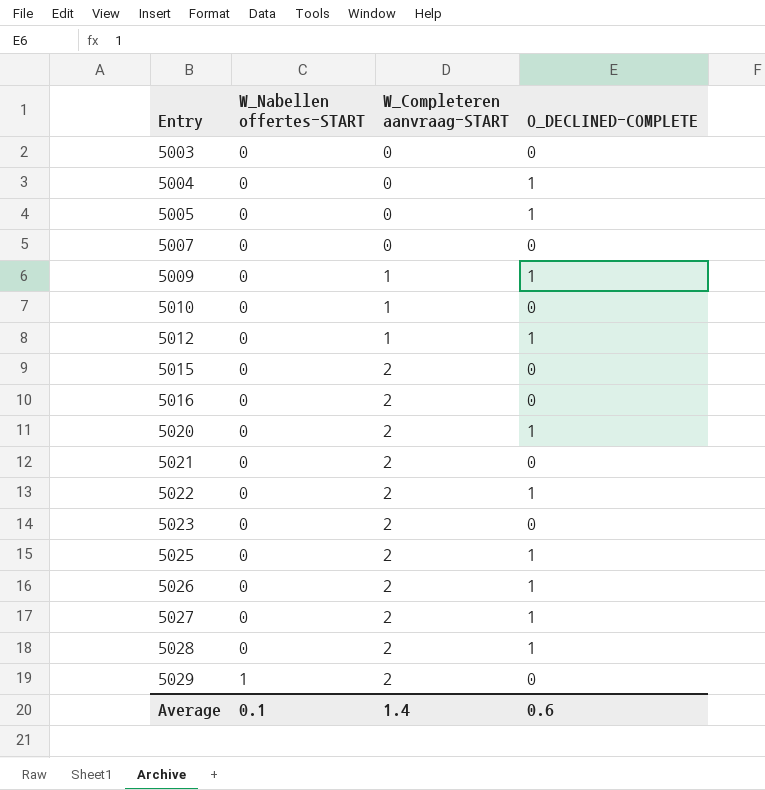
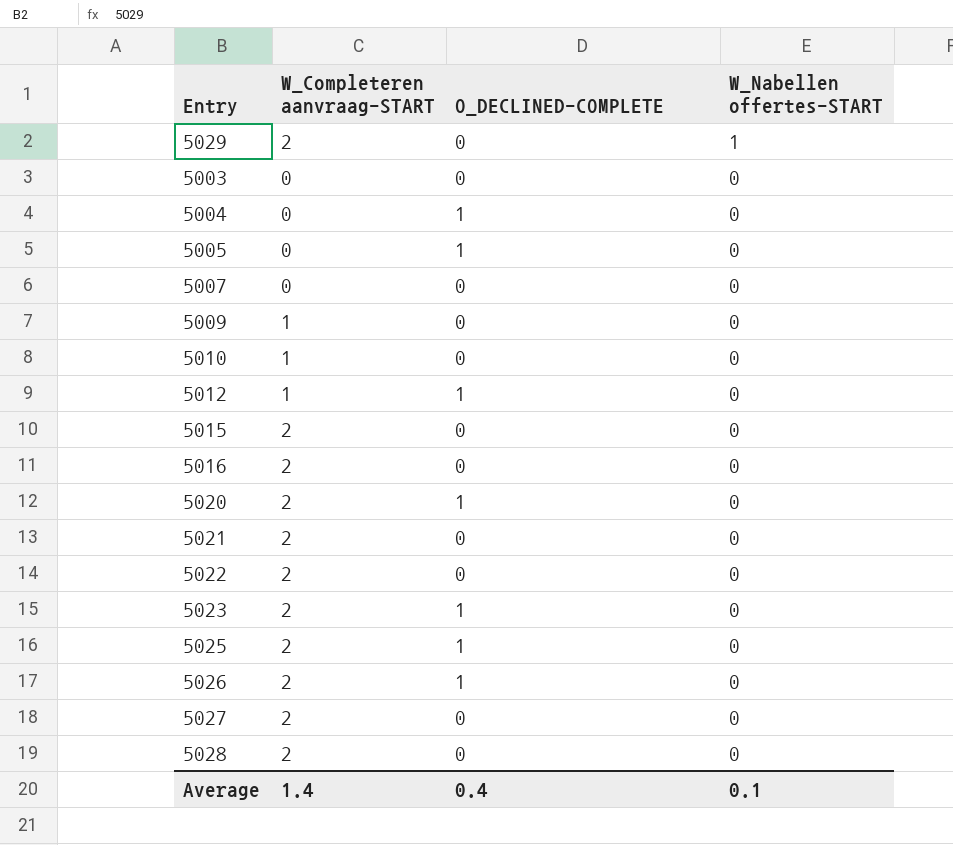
row order: Entry ascending -> W_Nabellen offertes-START descending
column W_Nabellen offertes-START | position: 2 -> 4
5009 | O_DECLINED-COMPLETE: 1 -> 0
5022 | O_DECLINED-COMPLETE: 1 -> 0
5023 | O_DECLINED-COMPLETE: 0 -> 1
5027 | O_DECLINED-COMPLETE: 1 -> 0
5028 | O_DECLINED-COMPLETE: 1 -> 0
Average | O_DECLINED-COMPLETE: 0.6 -> 0.4

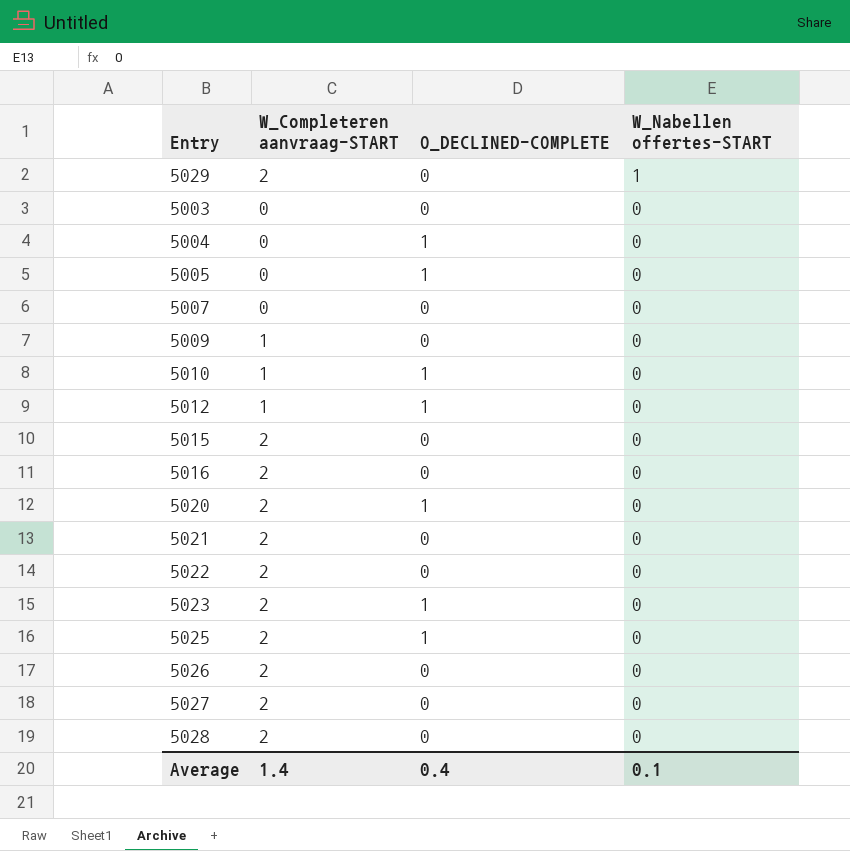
5010 | O_DECLINED-COMPLETE: 0 -> 1
5026 | O_DECLINED-COMPLETE: 1 -> 0

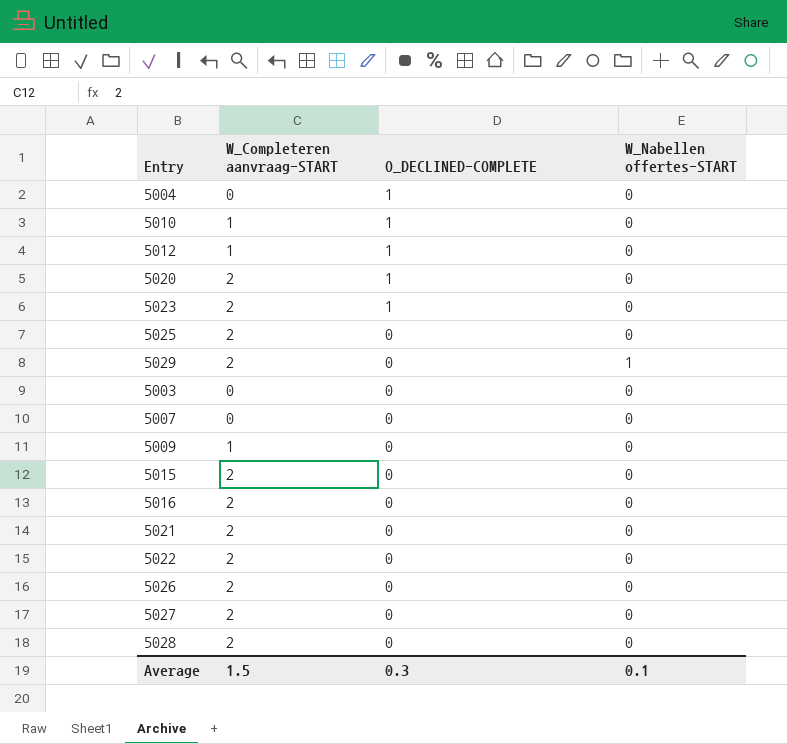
row order: W_Nabellen offertes-START descending -> O_DECLINED-COMPLETE descending
row 5005: 0 | 1 | 0 -> none
5025 | O_DECLINED-COMPLETE: 1 -> 0
Average | W_Completeren aanvraag-START: 1.4 -> 1.5
Average | O_DECLINED-COMPLETE: 0.4 -> 0.3

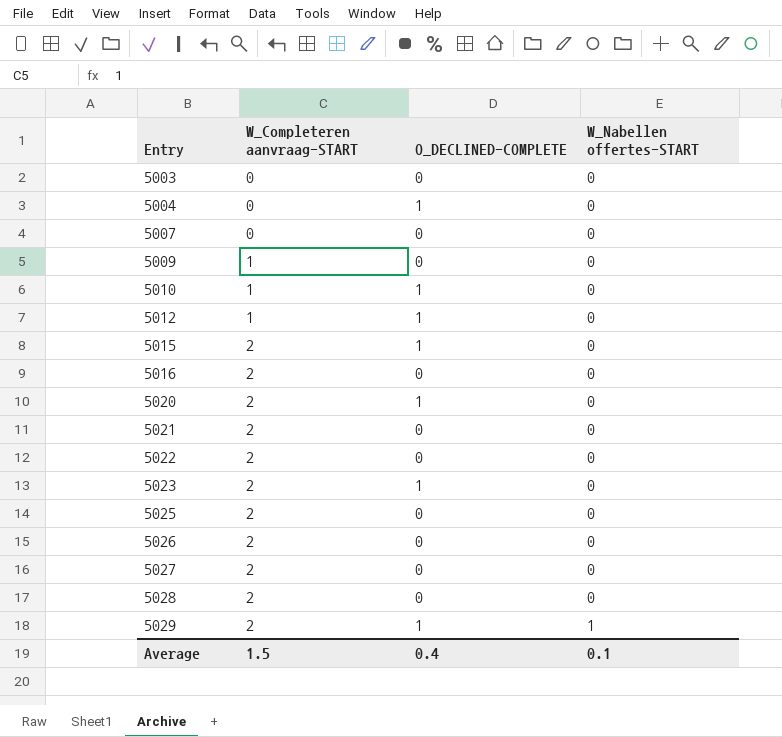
row order: O_DECLINED-COMPLETE descending -> Entry ascending
5015 | O_DECLINED-COMPLETE: 0 -> 1
5029 | O_DECLINED-COMPLETE: 0 -> 1
Average | O_DECLINED-COMPLETE: 0.3 -> 0.4

